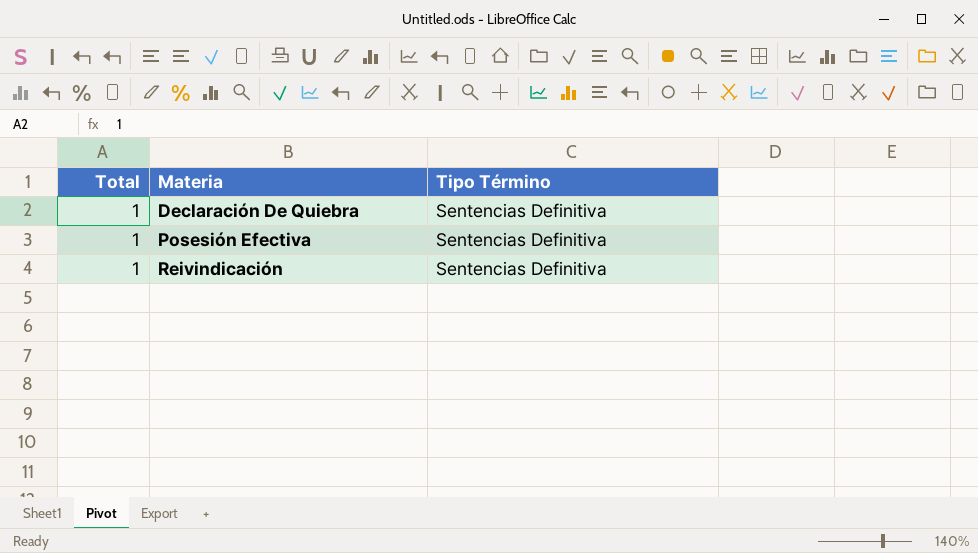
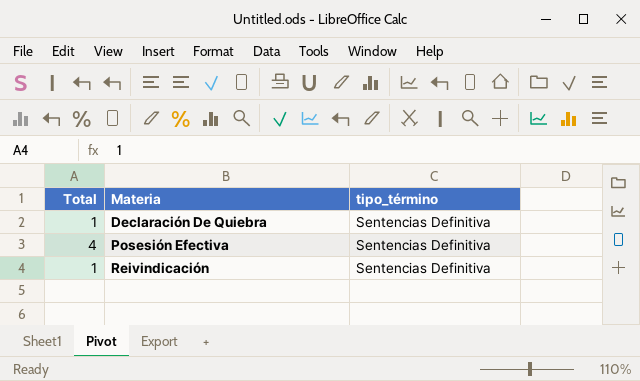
column name: Tipo Término -> tipo_término
Posesión Efectiva | Total: 1 -> 4

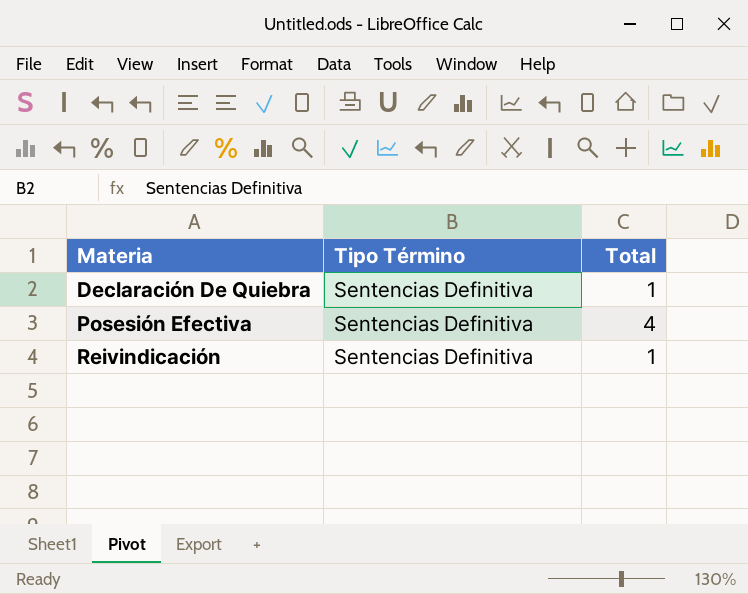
column name: tipo_término -> Tipo Término
column Total | position: 1 -> 3

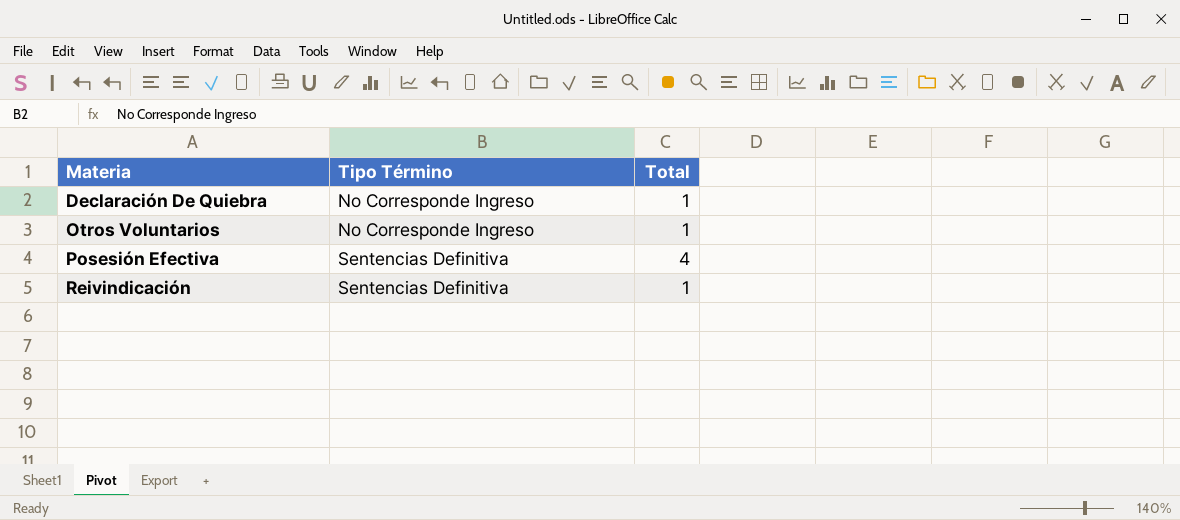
Declaración De Quiebra | Tipo Término: Sentencias Definitiva -> No Corresponde Ingreso
row Otros Voluntarios: none -> No Corresponde Ingreso | 1

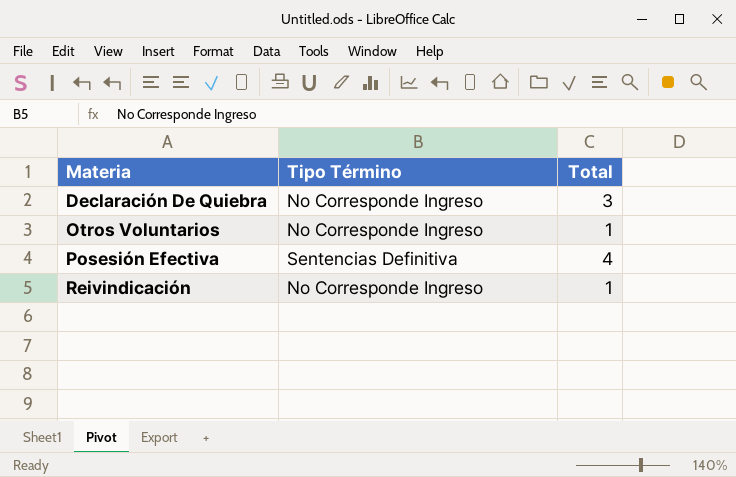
Declaración De Quiebra | Total: 1 -> 3
Reivindicación | Tipo Término: Sentencias Definitiva -> No Corresponde Ingreso

